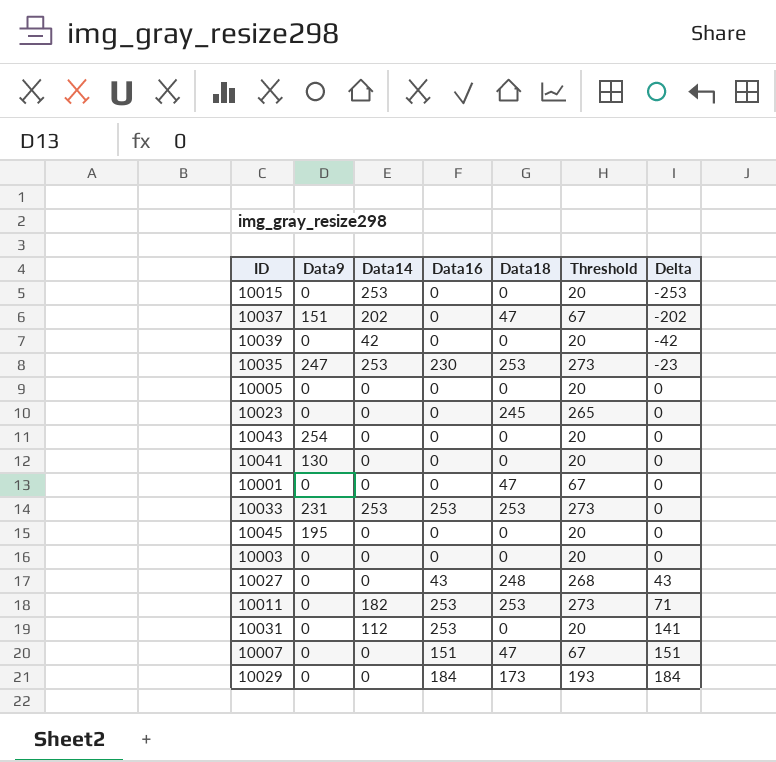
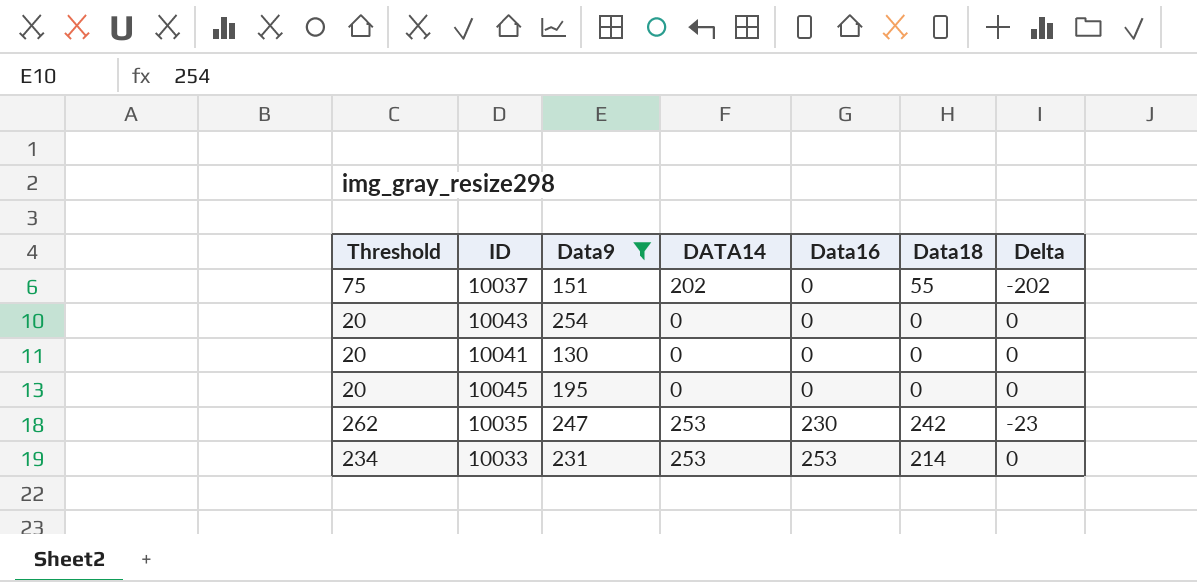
filter: none -> Data9 != 0
row order: Delta ascending -> Data16 ascending
column Threshold | position: 6 -> 1
column name: Data14 -> DATA14
10037 | Threshold: 67 -> 75
10037 | Data18: 47 -> 55
10035 | Threshold: 273 -> 262
10035 | Data18: 253 -> 242
10033 | Threshold: 273 -> 234
10033 | Data18: 253 -> 214

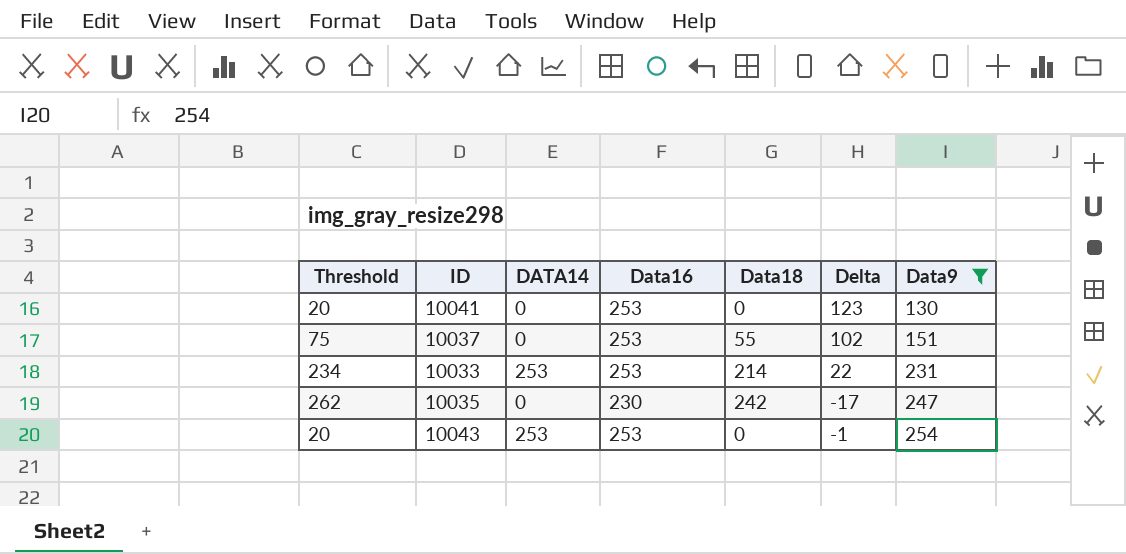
row order: Data16 ascending -> Data9 ascending
column Delta | formula: [Data16] - [DATA14] -> [Data16] - [Data9]
column Data9 | position: 3 -> 7
row 10045: 20 | 195 | 0 | 0 | 0 | 0 -> none
10041 | Data16: 0 -> 253
10037 | DATA14: 202 -> 0
10037 | Data16: 0 -> 253
10035 | DATA14: 253 -> 0
10043 | DATA14: 0 -> 253
10043 | Data16: 0 -> 253

